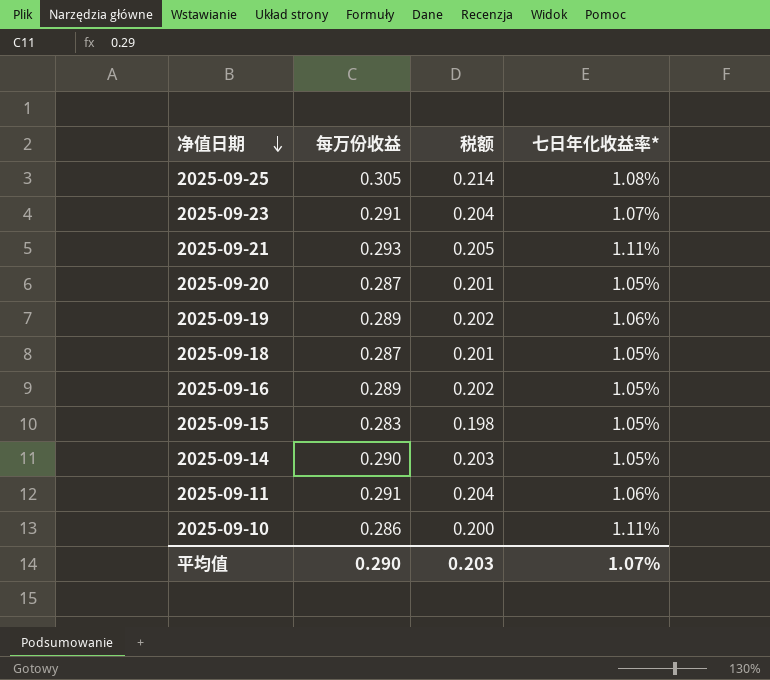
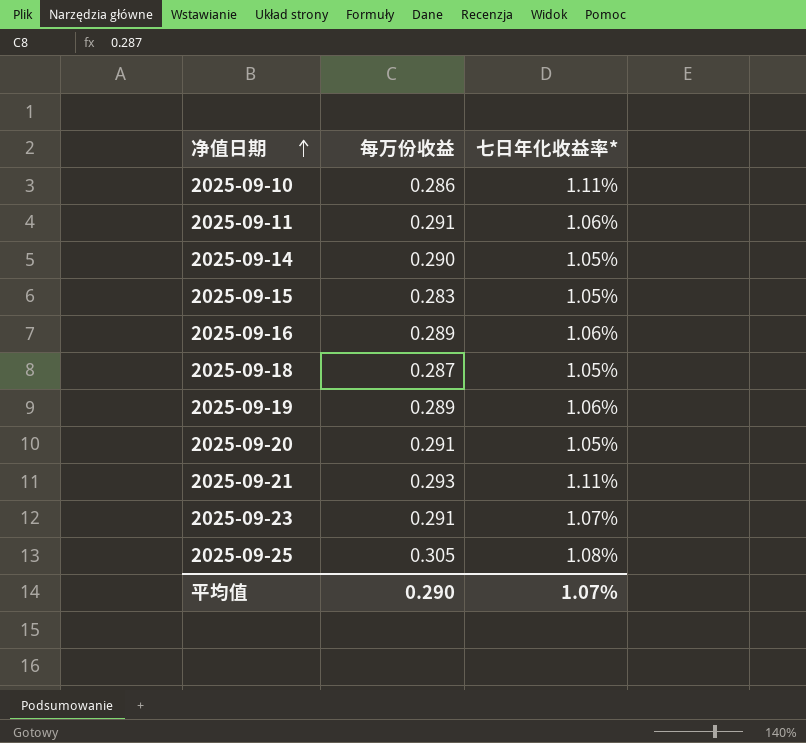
row order: 净值日期 descending -> 净值日期 ascending
column 税额 | formula: [每万份收益] * 0.7 -> none
2025-09-16 | 七日年化收益率*: 1.05% -> 1.06%
2025-09-20 | 每万份收益: 0.287 -> 0.291

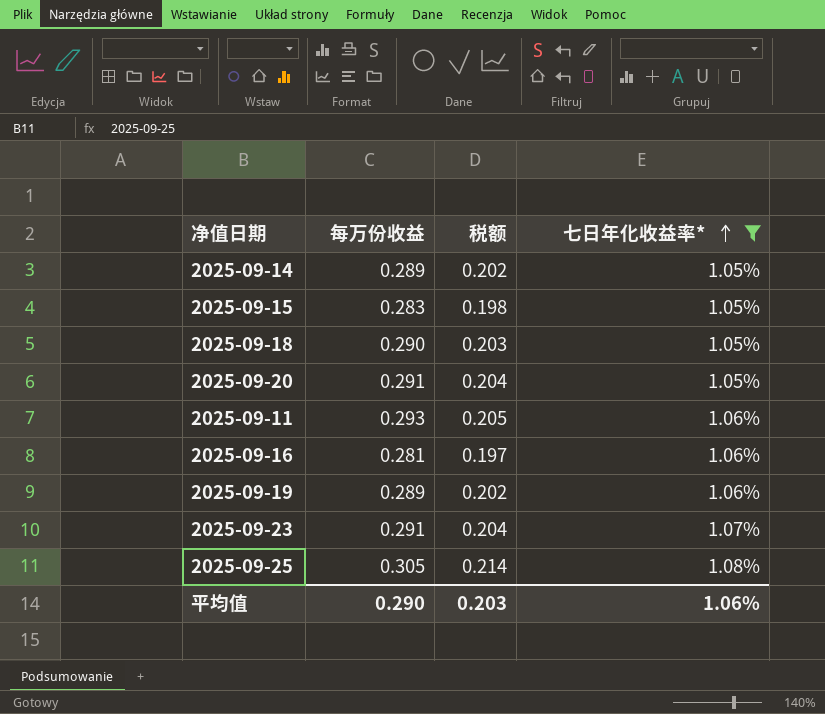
filter: none -> 七日年化收益率* != 1.11%
row order: 净值日期 ascending -> 七日年化收益率* ascending
column 税额 | formula: none -> [每万份收益] * 0.7
2025-09-14 | 每万份收益: 0.290 -> 0.289
2025-09-18 | 每万份收益: 0.287 -> 0.290
2025-09-11 | 每万份收益: 0.291 -> 0.293
2025-09-16 | 每万份收益: 0.289 -> 0.281
平均值 | 七日年化收益率*: 1.07% -> 1.06%

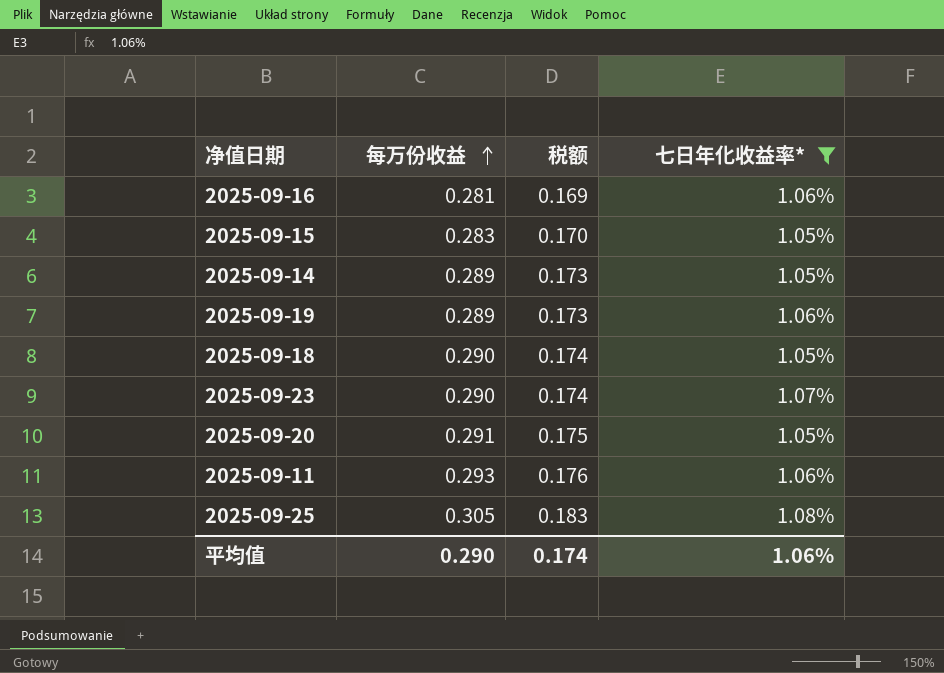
row order: 七日年化收益率* ascending -> 每万份收益 ascending
column 税额 | formula: [每万份收益] * 0.7 -> [每万份收益] * 0.6
2025-09-23 | 每万份收益: 0.291 -> 0.290
平均值 | 税额: 0.203 -> 0.174

